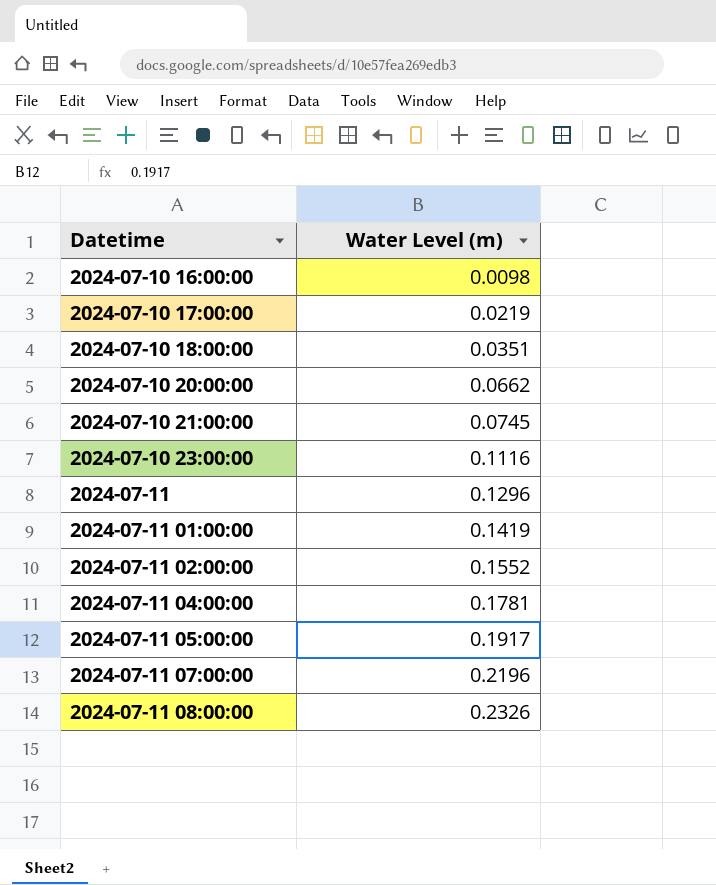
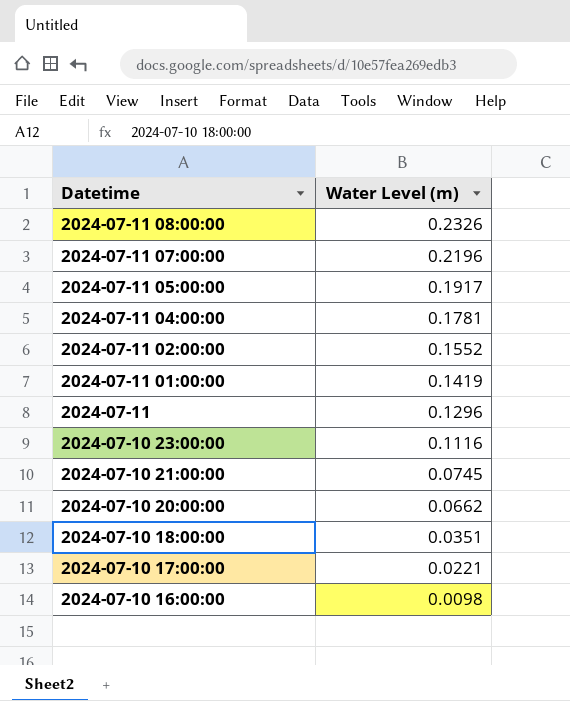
row order: Datetime ascending -> Datetime descending
2024-07-10 17:00:00 | Water Level (m): 0.0219 -> 0.0221

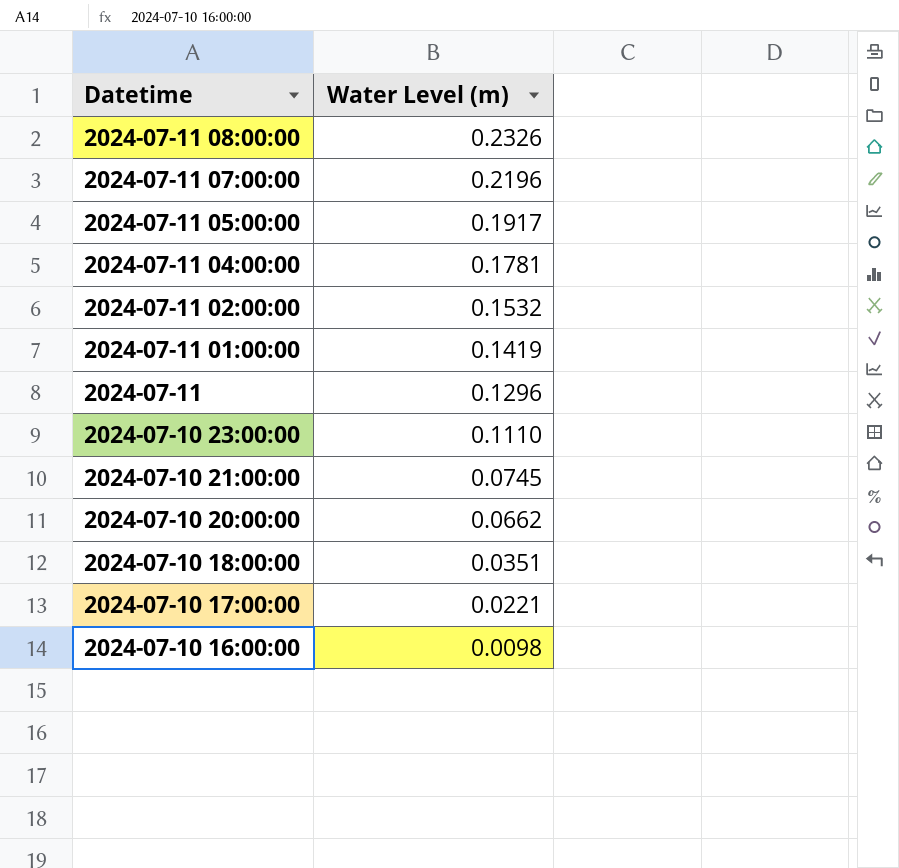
2024-07-11 02:00:00 | Water Level (m): 0.1552 -> 0.1532
2024-07-10 23:00:00 | Water Level (m): 0.1116 -> 0.1110

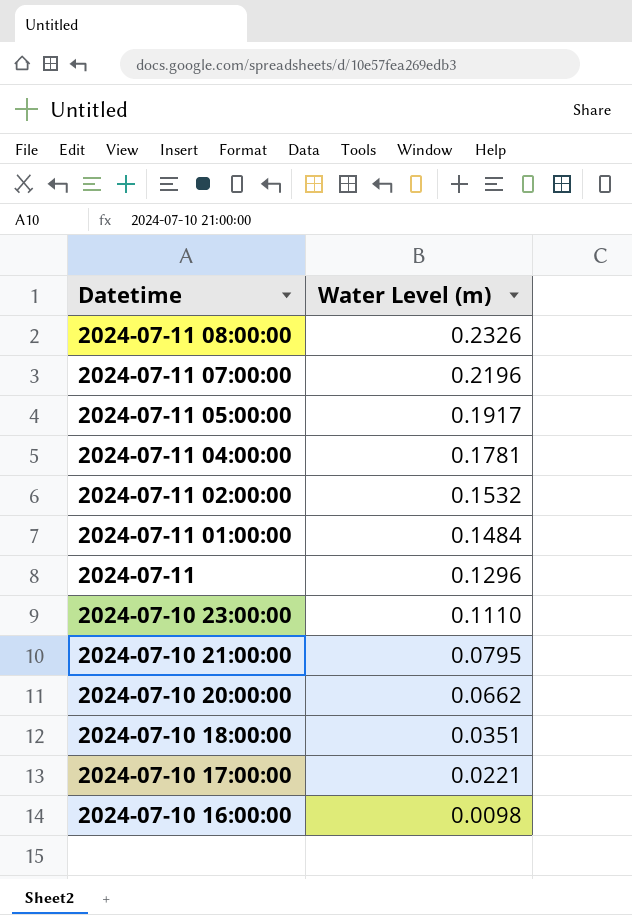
2024-07-11 01:00:00 | Water Level (m): 0.1419 -> 0.1484
2024-07-10 21:00:00 | Water Level (m): 0.0745 -> 0.0795

